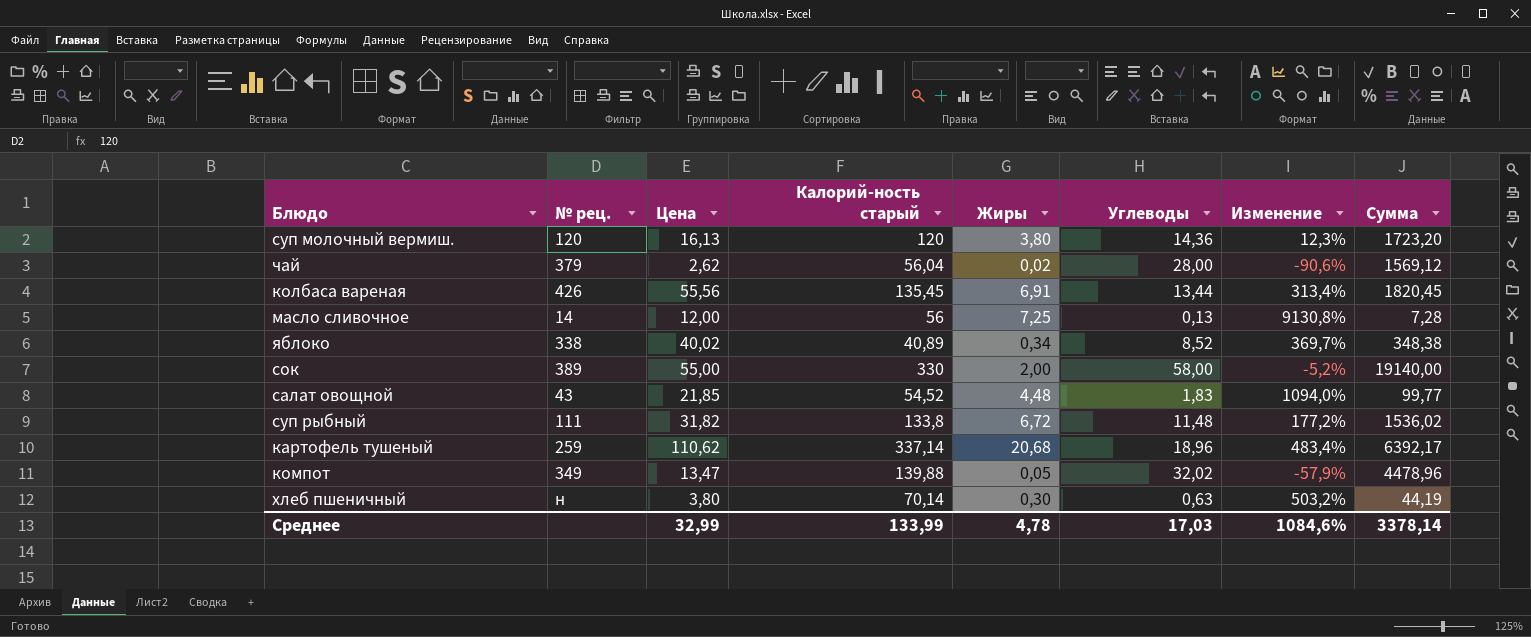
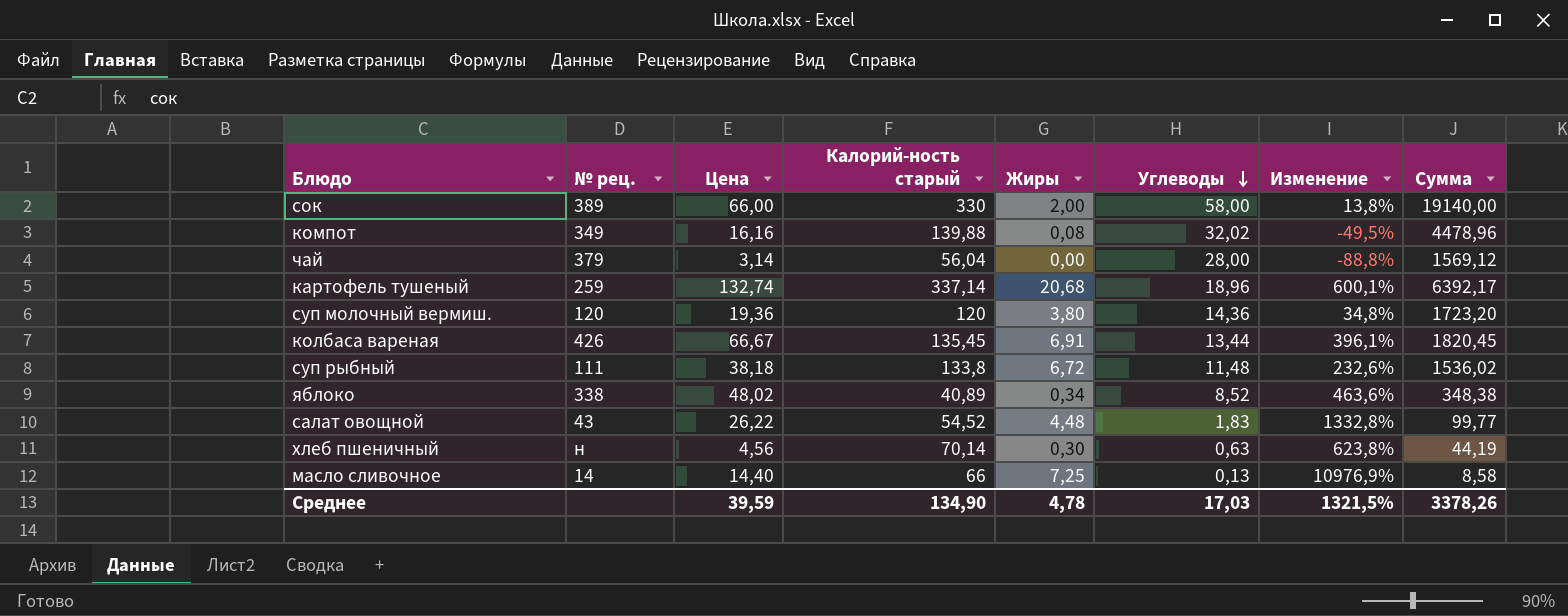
row order: none -> Углеводы descending
сок | Цена: 55,00 -> 66,00
сок | Изменение: -5,2% -> 13,8%
компот | Цена: 13,47 -> 16,16
компот | Жиры: 0,05 -> 0,08
компот | Изменение: -57,9% -> -49,5%
чай | Цена: 2,62 -> 3,14
чай | Жиры: 0,02 -> 0,00
чай | Изменение: -90,6% -> -88,8%
картофель тушеный | Цена: 110,62 -> 132,74
картофель тушеный | Изменение: 483,4% -> 600,1%
суп молочный вермиш. | Цена: 16,13 -> 19,36
суп молочный вермиш. | Изменение: 12,3% -> 34,8%
колбаса вареная | Цена: 55,56 -> 66,67
колбаса вареная | Изменение: 313,4% -> 396,1%
суп рыбный | Цена: 31,82 -> 38,18
суп рыбный | Изменение: 177,2% -> 232,6%
яблоко | Цена: 40,02 -> 48,02
яблоко | Изменение: 369,7% -> 463,6%
салат овощной | Цена: 21,85 -> 26,22
салат овощной | Изменение: 1094,0% -> 1332,8%
хлеб пшеничный | Цена: 3,80 -> 4,56
хлеб пшеничный | Изменение: 503,2% -> 623,8%
масло сливочное | Цена: 12,00 -> 14,40
масло сливочное | Калорий-ность старый: 56 -> 66
масло сливочное | Изменение: 9130,8% -> 10976,9%
масло сливочное | Сумма: 7,28 -> 8,58
Среднее | Цена: 32,99 -> 39,59
Среднее | Калорий-ность старый: 133,99 -> 134,90
Среднее | Изменение: 1084,6% -> 1321,5%
Среднее | Сумма: 3378,14 -> 3378,26

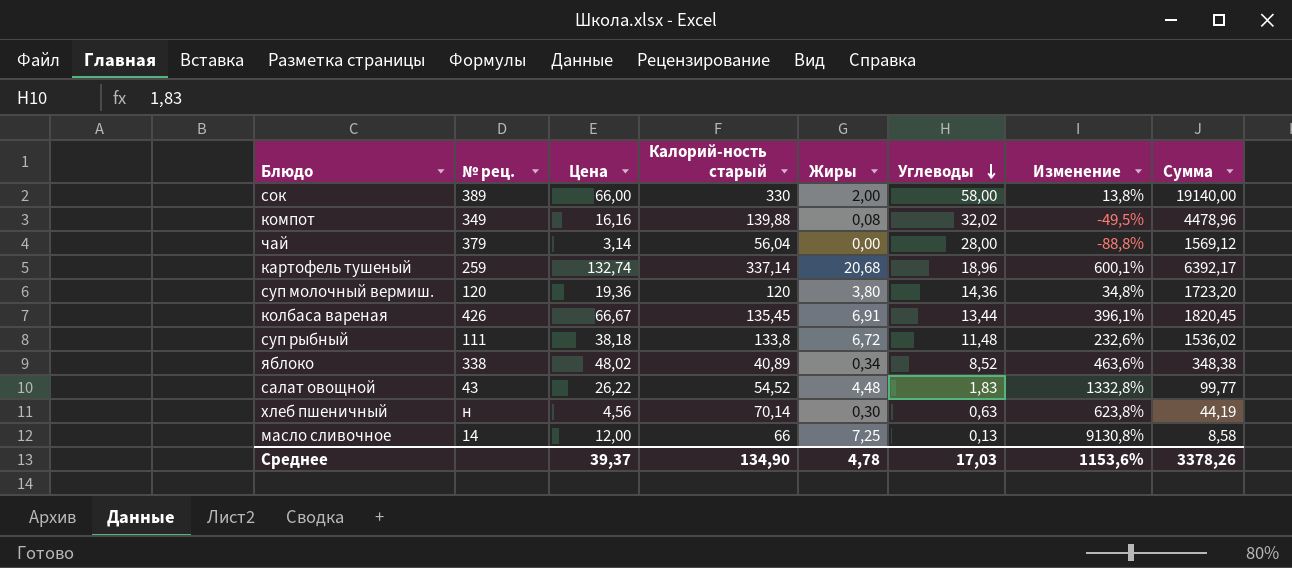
масло сливочное | Цена: 14,40 -> 12,00
масло сливочное | Изменение: 10976,9% -> 9130,8%
Среднее | Цена: 39,59 -> 39,37
Среднее | Изменение: 1321,5% -> 1153,6%

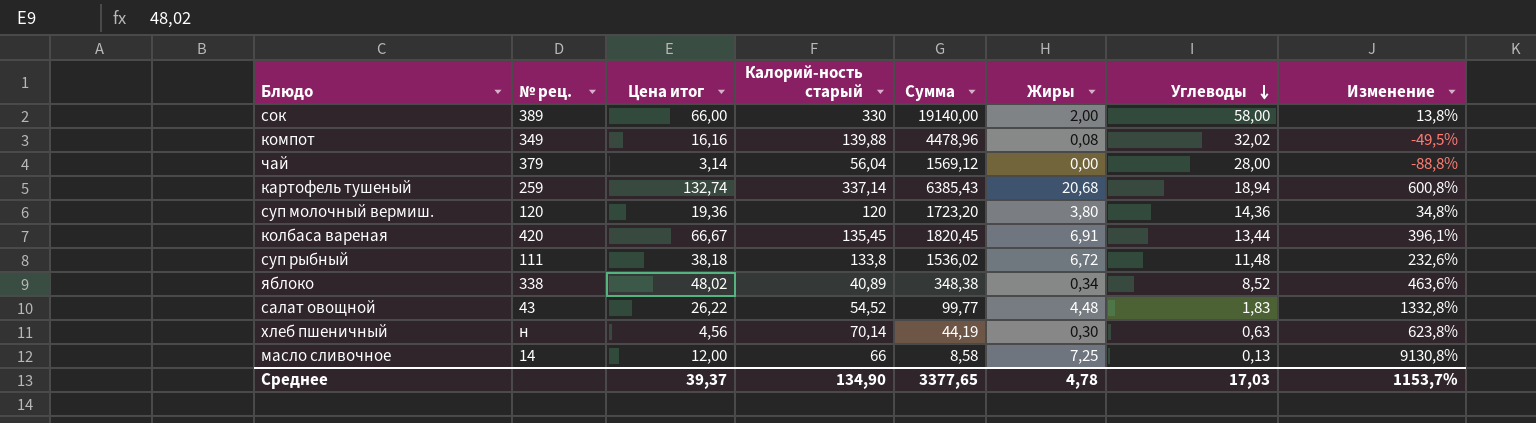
column name: Цена -> Цена итог
column Сумма | position: 8 -> 5
картофель тушеный | Сумма: 6392,17 -> 6385,43
картофель тушеный | Углеводы: 18,96 -> 18,94
картофель тушеный | Изменение: 600,1% -> 600,8%
колбаса вареная | № рец.: 426 -> 420
Среднее | Сумма: 3378,26 -> 3377,65
Среднее | Изменение: 1153,6% -> 1153,7%

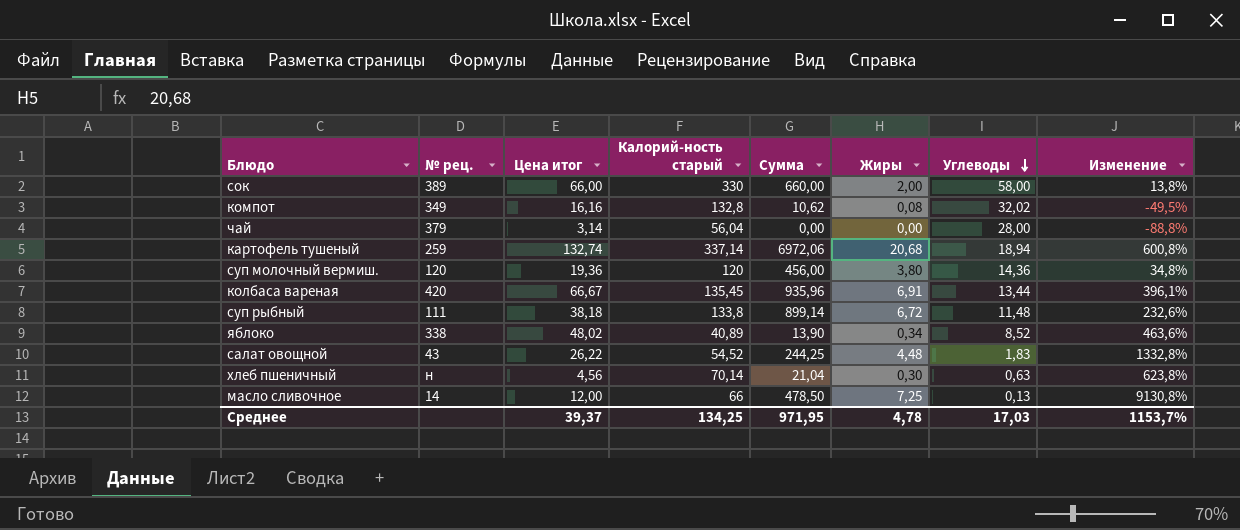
column Сумма | formula: [Калорий-ность старый] * [Углеводы] -> [Калорий-ность старый] * [Жиры]
компот | Калорий-ность старый: 139,88 -> 132,8
Среднее | Калорий-ность старый: 134,90 -> 134,25
Среднее | Сумма: 3377,65 -> 971,95

